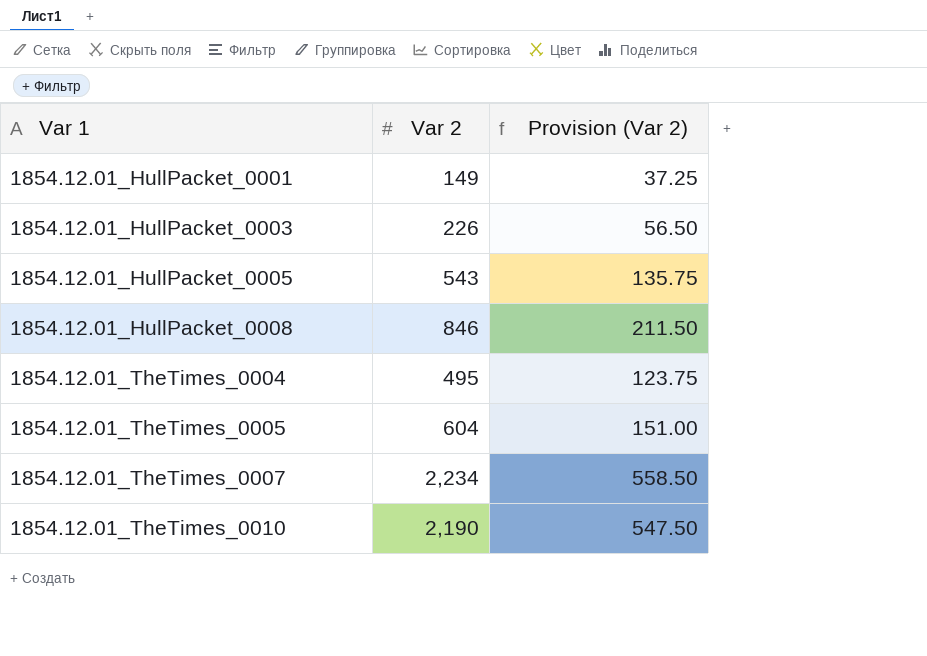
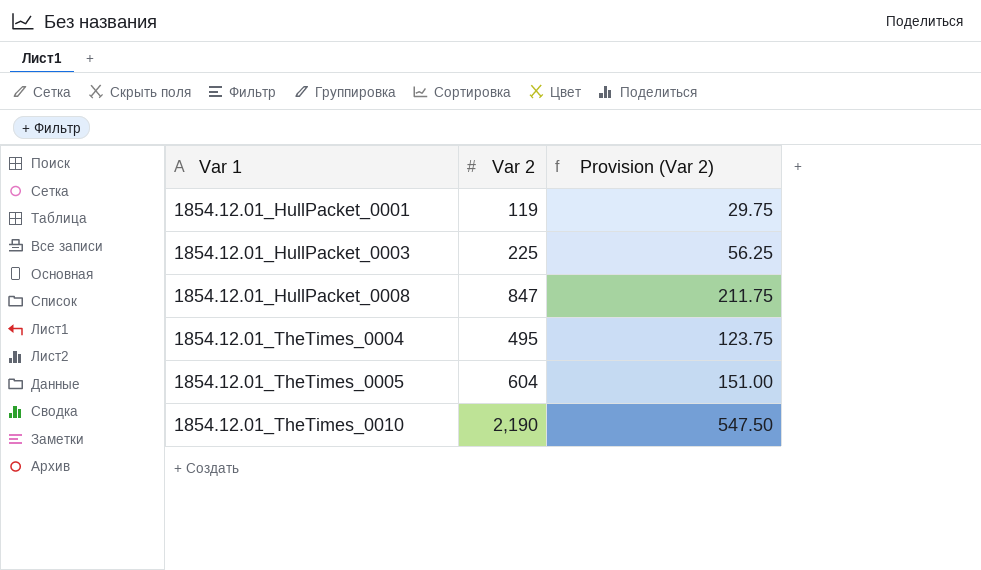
row 1854.12.01_HullPacket_0005: 543 | 135.75 -> none
row 1854.12.01_TheTimes_0007: 2,234 | 558.50 -> none
1854.12.01_HullPacket_0001 | Var 2: 149 -> 119
1854.12.01_HullPacket_0001 | Provision (Var 2): 37.25 -> 29.75
1854.12.01_HullPacket_0003 | Var 2: 226 -> 225
1854.12.01_HullPacket_0003 | Provision (Var 2): 56.50 -> 56.25
1854.12.01_HullPacket_0008 | Var 2: 846 -> 847
1854.12.01_HullPacket_0008 | Provision (Var 2): 211.50 -> 211.75

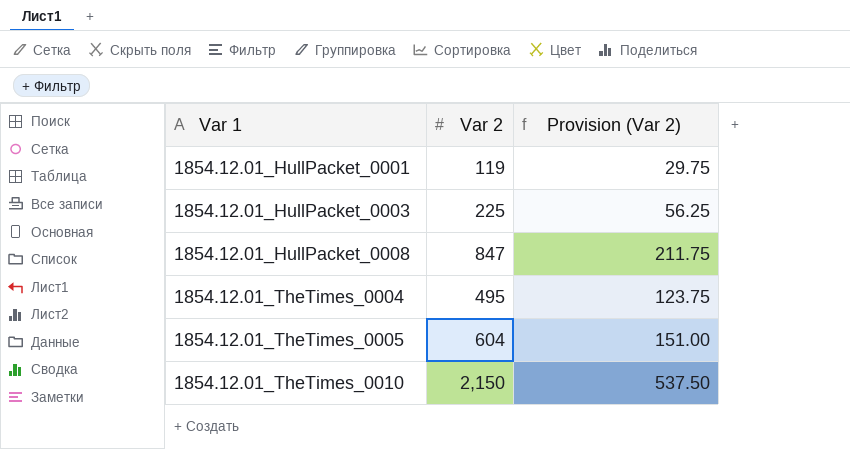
1854.12.01_TheTimes_0010 | Var 2: 2,190 -> 2,150
1854.12.01_TheTimes_0010 | Provision (Var 2): 547.50 -> 537.50

